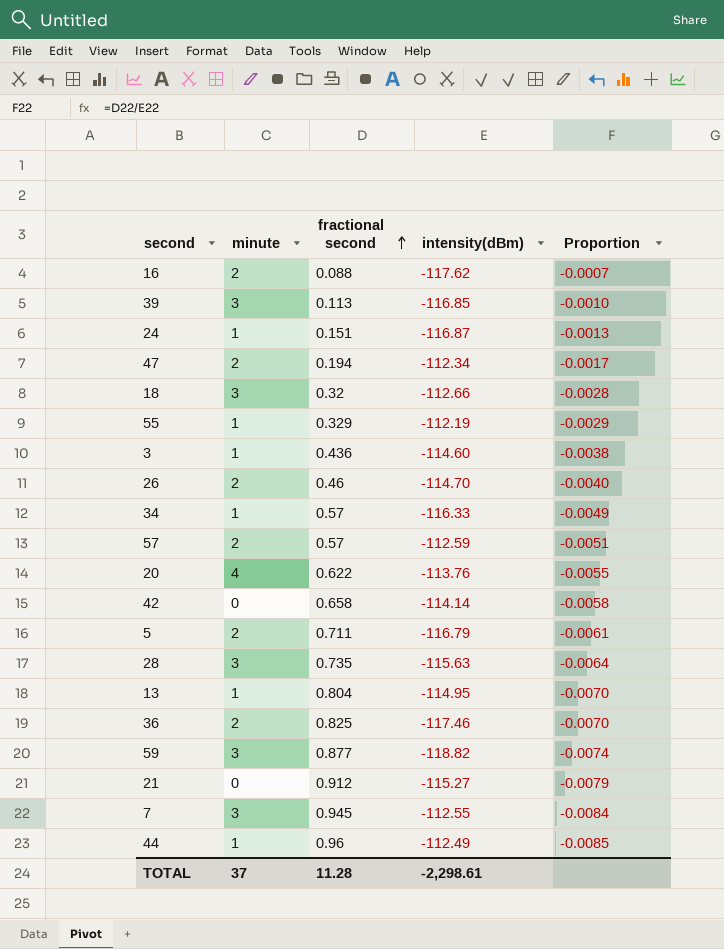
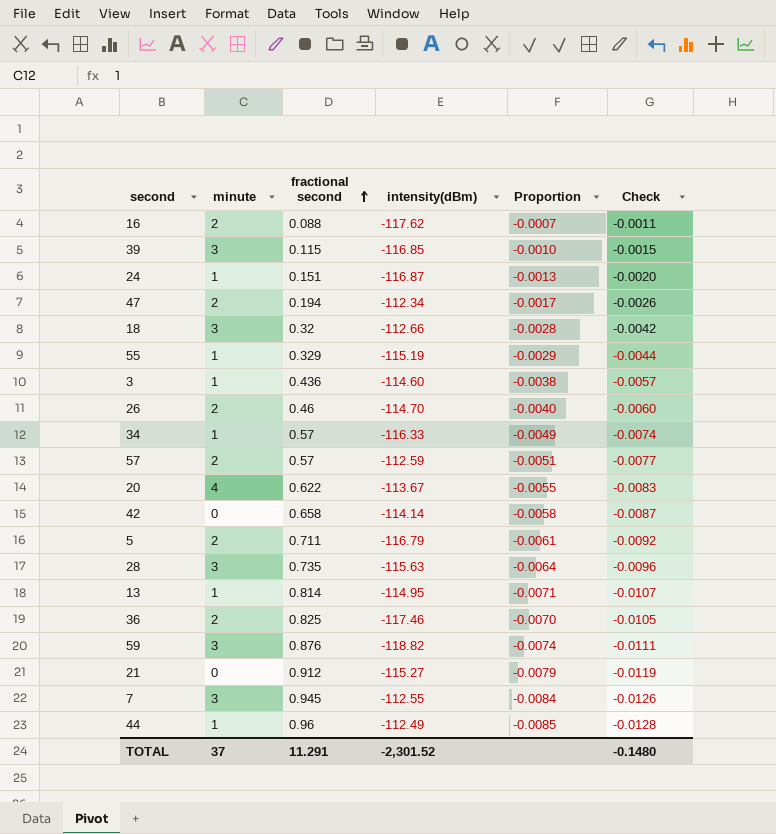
column Check | formula: none -> [Proportion] * 1.5
39 | fractional second: 0.113 -> 0.115
55 | intensity(dBm): -112.19 -> -115.19
20 | intensity(dBm): -113.76 -> -113.67
13 | fractional second: 0.804 -> 0.814
13 | Proportion: -0.0070 -> -0.0071
59 | fractional second: 0.877 -> 0.876
TOTAL | fractional second: 11.28 -> 11.291
TOTAL | intensity(dBm): -2,298.61 -> -2,301.52

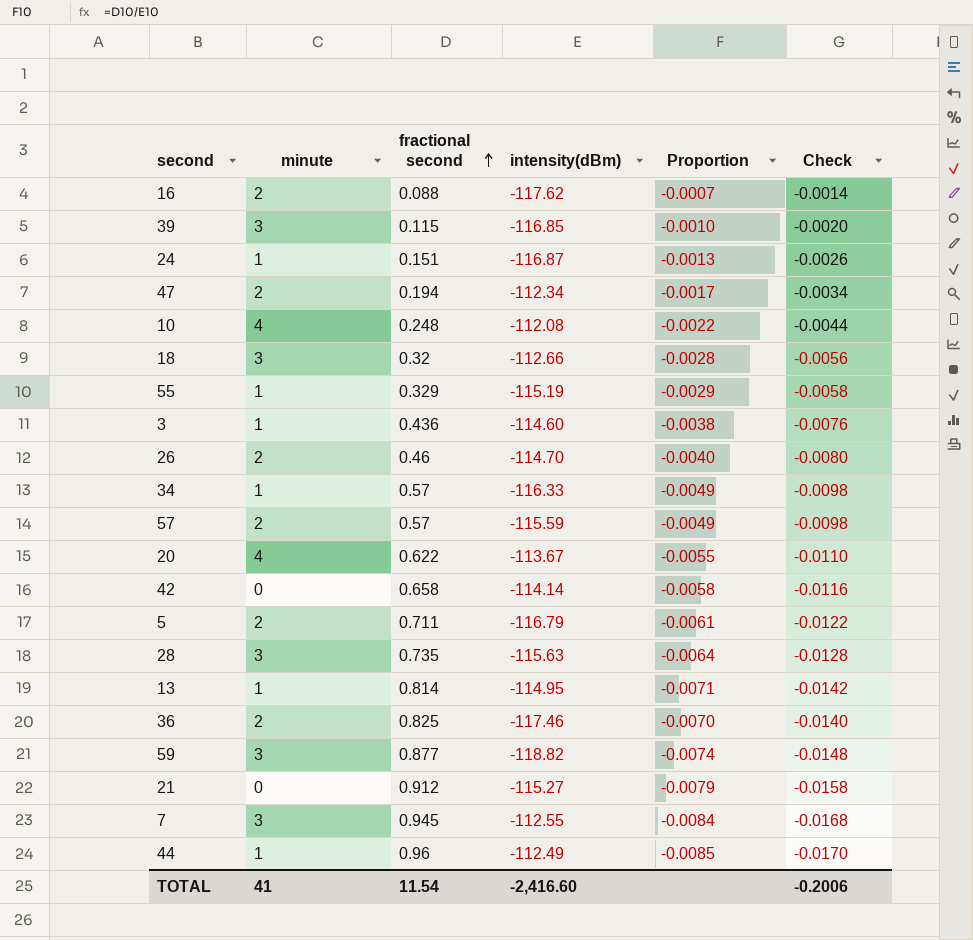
column Check | formula: [Proportion] * 1.5 -> [Proportion] * 2
row 10: none -> 4 | 0.248 | -112.08 | -0.0022 | -0.0044
57 | intensity(dBm): -112.59 -> -115.59
57 | Proportion: -0.0051 -> -0.0049
59 | fractional second: 0.876 -> 0.877
TOTAL | minute: 37 -> 41
TOTAL | fractional second: 11.291 -> 11.54
TOTAL | intensity(dBm): -2,301.52 -> -2,416.60
TOTAL | Check: -0.1480 -> -0.2006

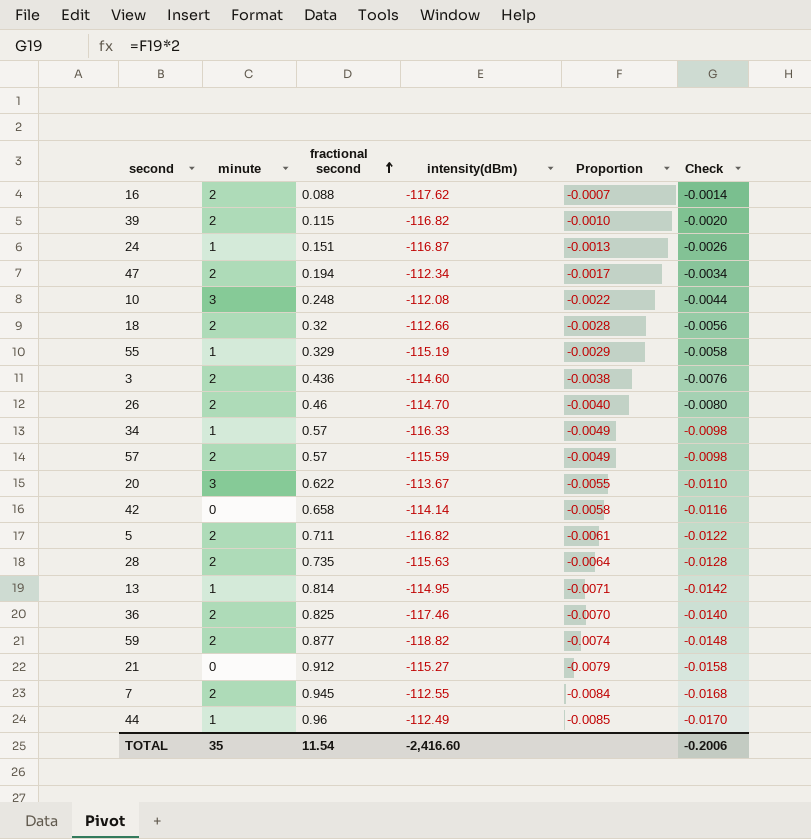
39 | minute: 3 -> 2
39 | intensity(dBm): -116.85 -> -116.82
10 | minute: 4 -> 3
18 | minute: 3 -> 2
3 | minute: 1 -> 2
20 | minute: 4 -> 3
5 | intensity(dBm): -116.79 -> -116.82
28 | minute: 3 -> 2
59 | minute: 3 -> 2
7 | minute: 3 -> 2
TOTAL | minute: 41 -> 35

